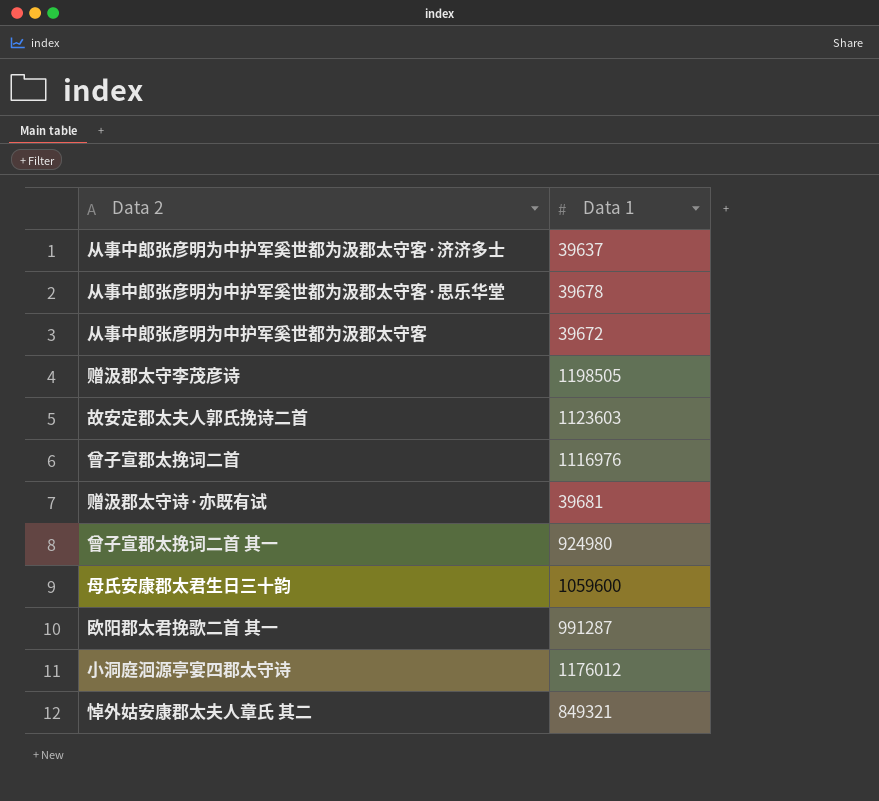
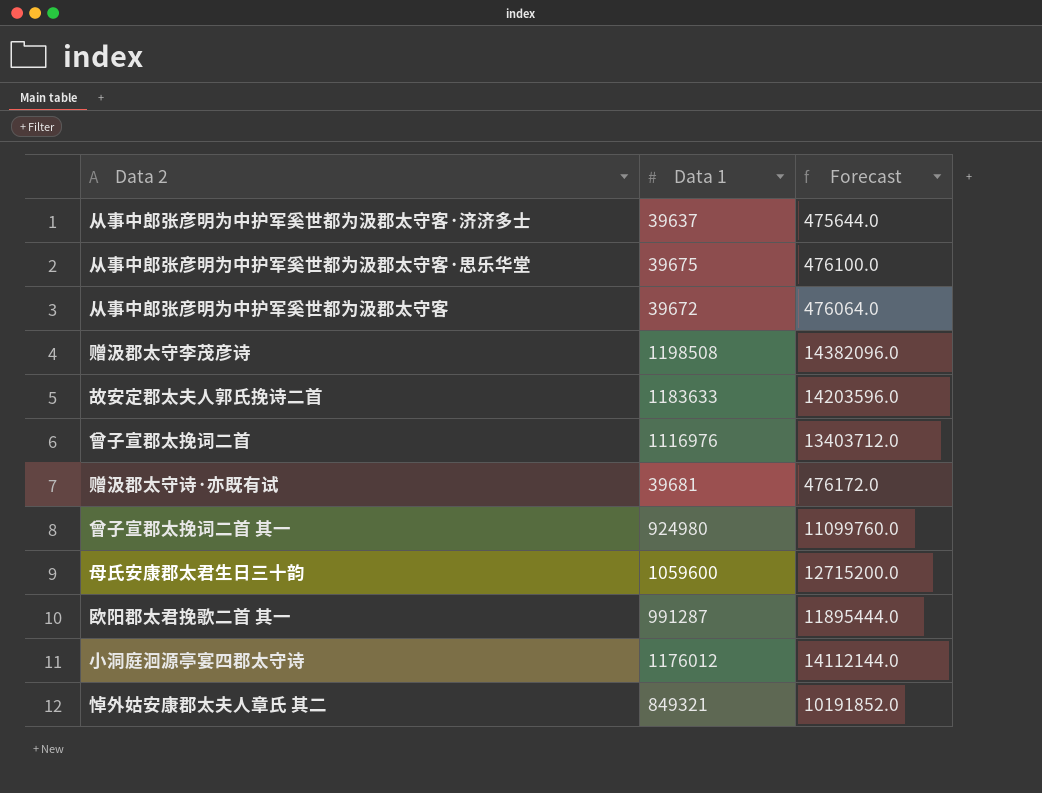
column Forecast | formula: none -> [Data 1] * 12
从事中郎张彦明为中护军奚世都为汲郡太守客·思乐华堂 | Data 1: 39678 -> 39675
赠汲郡太守李茂彦诗 | Data 1: 1198505 -> 1198508
故安定郡太夫人郭氏挽诗二首 | Data 1: 1123603 -> 1183633

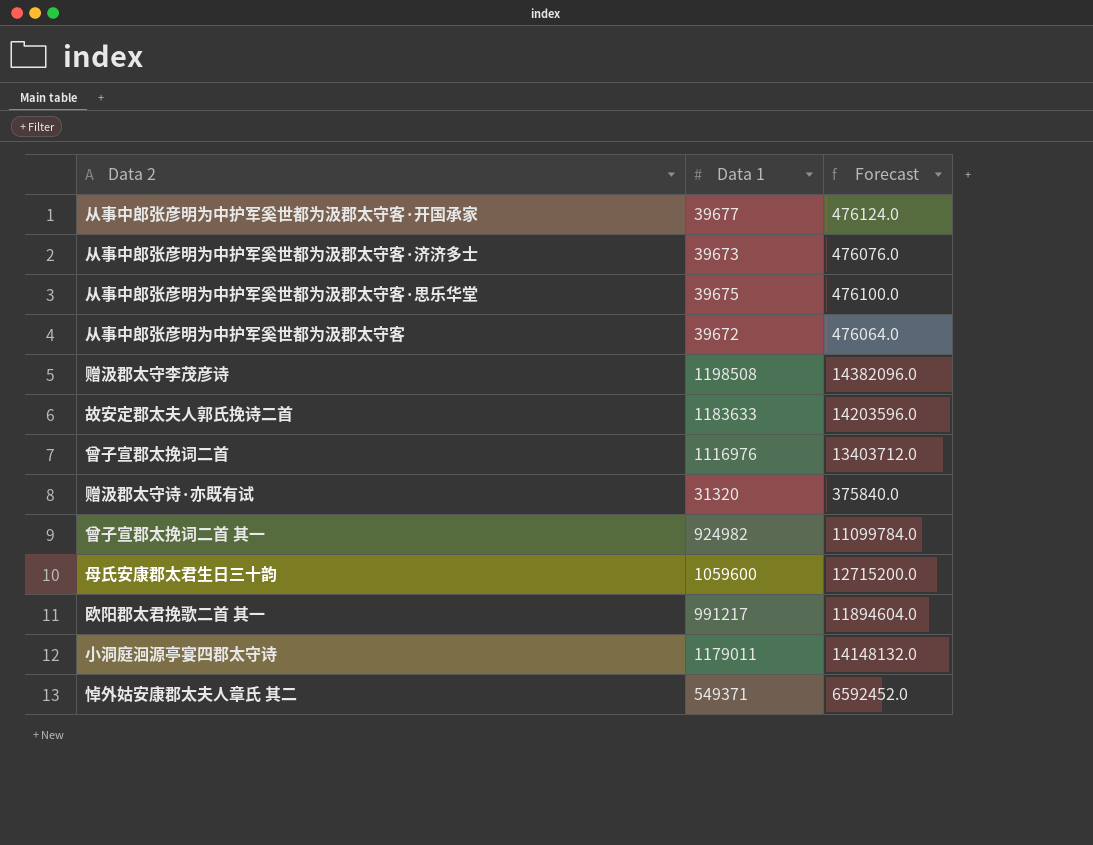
row 从事中郎张彦明为中护军奚世都为汲郡太守客·开国承家: none -> 39677 | 476124.0
从事中郎张彦明为中护军奚世都为汲郡太守客·济济多士 | Data 1: 39637 -> 39673
从事中郎张彦明为中护军奚世都为汲郡太守客·济济多士 | Forecast: 475644.0 -> 476076.0
赠汲郡太守诗·亦既有试 | Data 1: 39681 -> 31320
赠汲郡太守诗·亦既有试 | Forecast: 476172.0 -> 375840.0
曾子宣郡太挽词二首 其一 | Data 1: 924980 -> 924982
曾子宣郡太挽词二首 其一 | Forecast: 11099760.0 -> 11099784.0
欧阳郡太君挽歌二首 其一 | Data 1: 991287 -> 991217
欧阳郡太君挽歌二首 其一 | Forecast: 11895444.0 -> 11894604.0
小洞庭洄源亭宴四郡太守诗 | Data 1: 1176012 -> 1179011
小洞庭洄源亭宴四郡太守诗 | Forecast: 14112144.0 -> 14148132.0
悼外姑安康郡太夫人章氏 其二 | Data 1: 849321 -> 549371
悼外姑安康郡太夫人章氏 其二 | Forecast: 10191852.0 -> 6592452.0

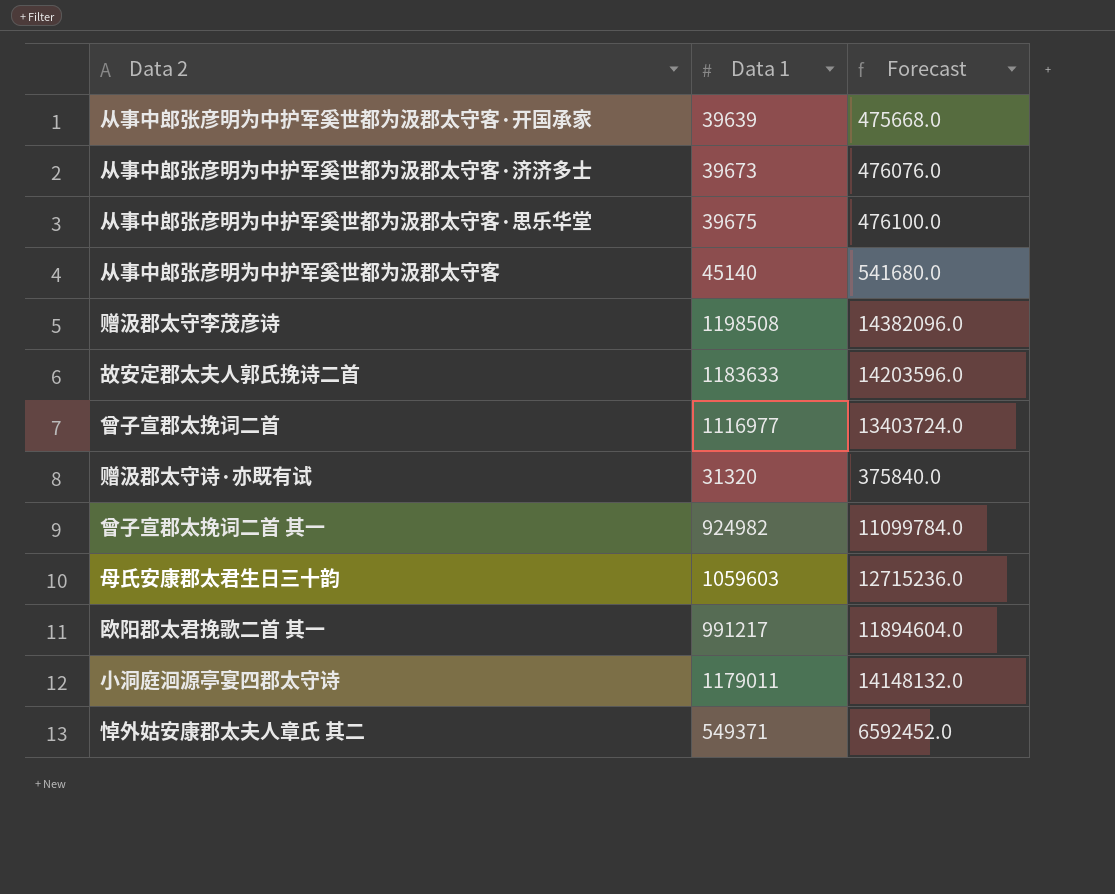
从事中郎张彦明为中护军奚世都为汲郡太守客·开国承家 | Data 1: 39677 -> 39639
从事中郎张彦明为中护军奚世都为汲郡太守客·开国承家 | Forecast: 476124.0 -> 475668.0
从事中郎张彦明为中护军奚世都为汲郡太守客 | Data 1: 39672 -> 45140
从事中郎张彦明为中护军奚世都为汲郡太守客 | Forecast: 476064.0 -> 541680.0
曾子宣郡太挽词二首 | Data 1: 1116976 -> 1116977
曾子宣郡太挽词二首 | Forecast: 13403712.0 -> 13403724.0
母氏安康郡太君生日三十韵 | Data 1: 1059600 -> 1059603
母氏安康郡太君生日三十韵 | Forecast: 12715200.0 -> 12715236.0

